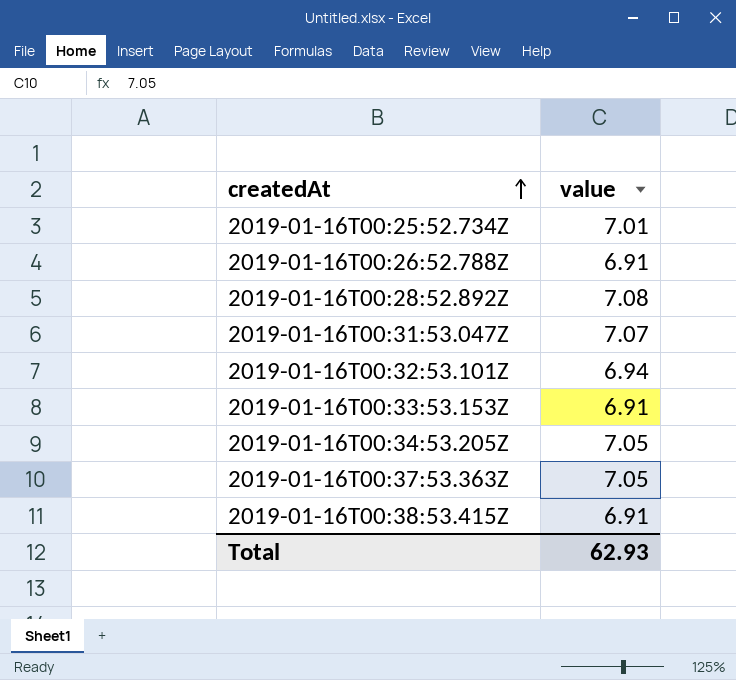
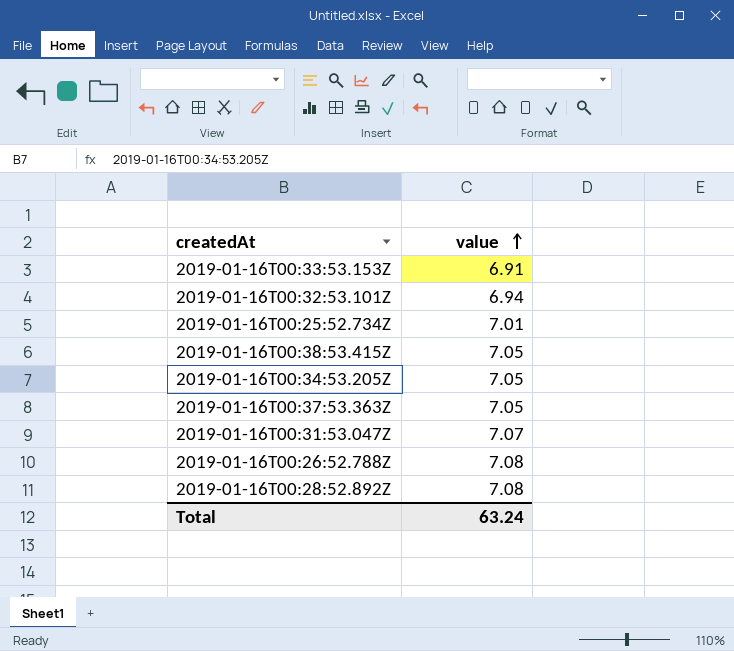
row order: createdAt ascending -> value ascending
2019-01-16T00:38:53.415Z | value: 6.91 -> 7.05
2019-01-16T00:26:52.788Z | value: 6.91 -> 7.08
Total | value: 62.93 -> 63.24

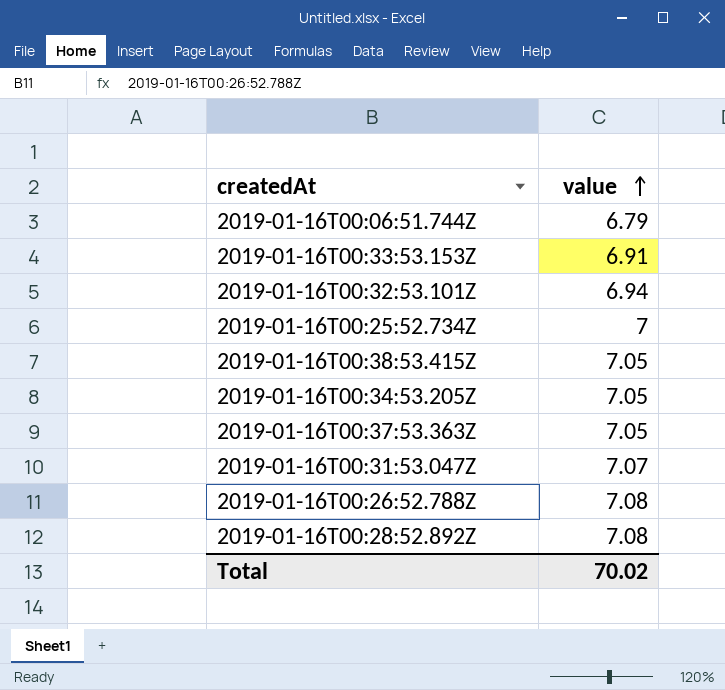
row 2019-01-16T00:06:51.744Z: none -> 6.79
2019-01-16T00:25:52.734Z | value: 7.01 -> 7
Total | value: 63.24 -> 70.02

